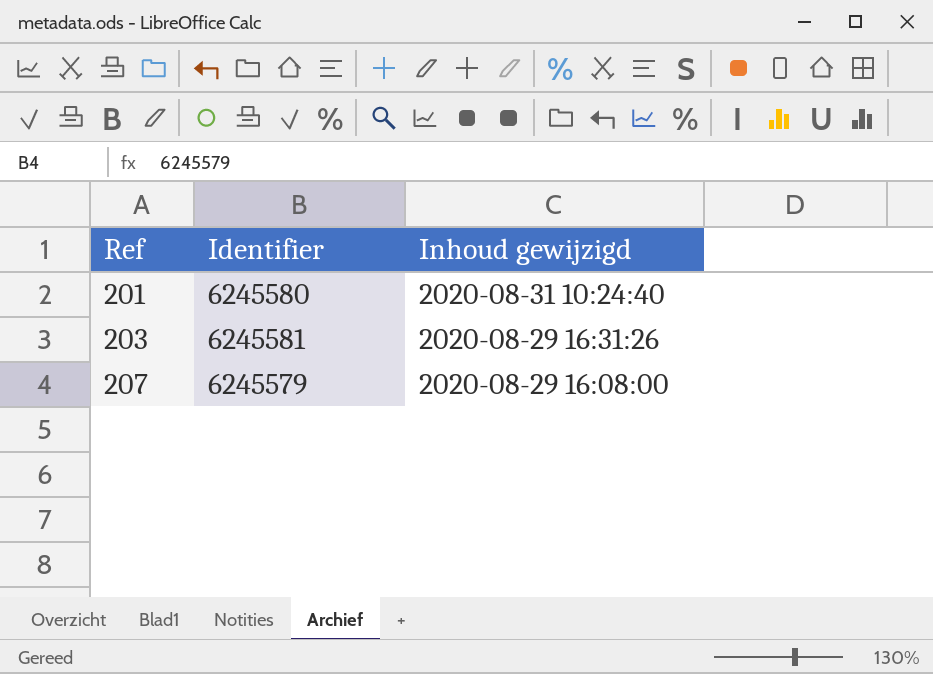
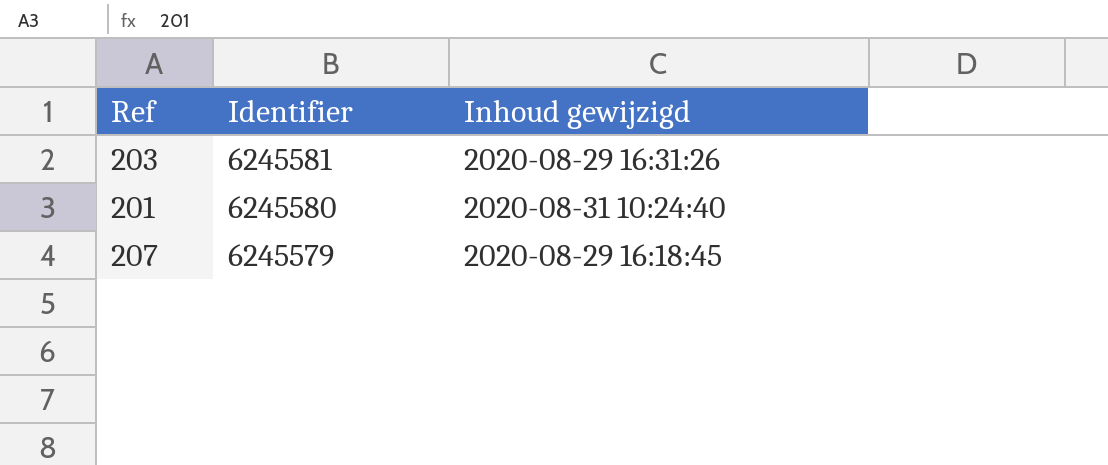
row order: Ref ascending -> Identifier descending
207 | Inhoud gewijzigd: 2020-08-29 16:08:00 -> 2020-08-29 16:18:45

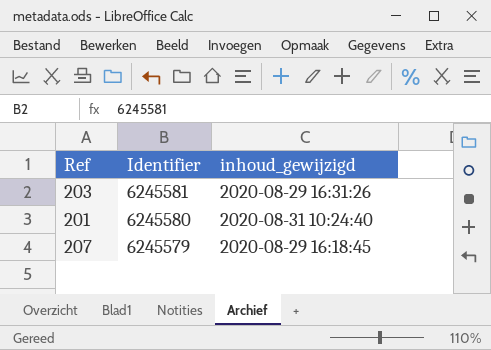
column name: Inhoud gewijzigd -> inhoud_gewijzigd

